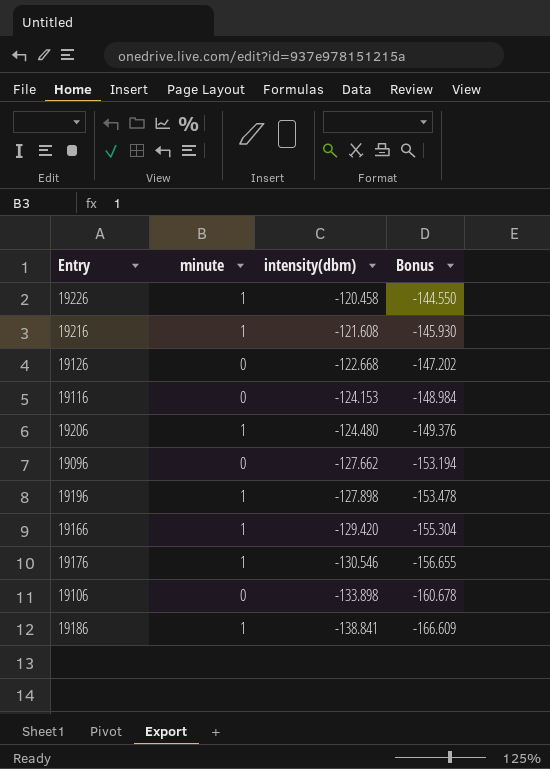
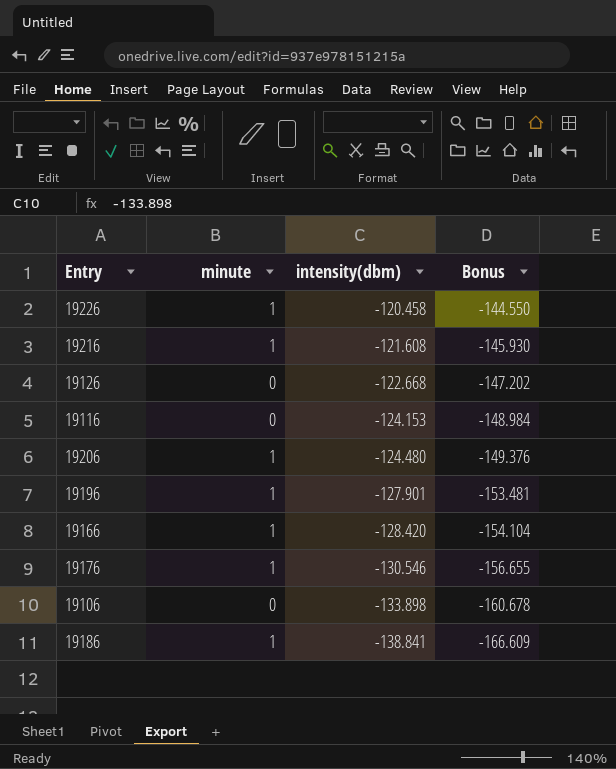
row 19096: 0 | -127.662 | -153.194 -> none
19196 | intensity(dbm): -127.898 -> -127.901
19196 | Bonus: -153.478 -> -153.481
19166 | intensity(dbm): -129.420 -> -128.420
19166 | Bonus: -155.304 -> -154.104

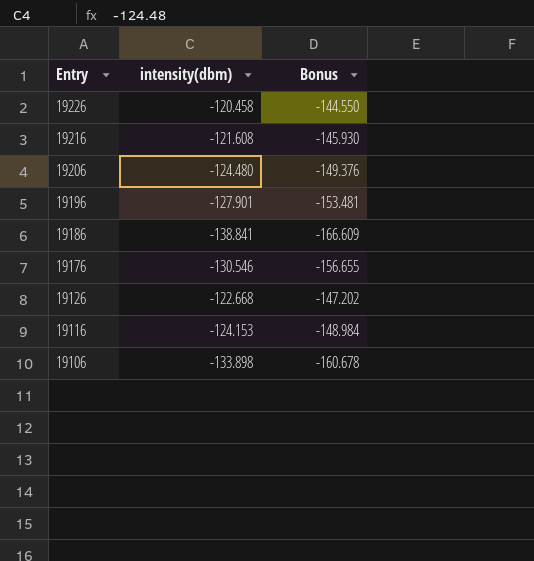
row order: intensity(dbm) descending -> Entry descending
column minute | position: 2 -> none
row 19166: 1 | -128.420 | -154.104 -> none

